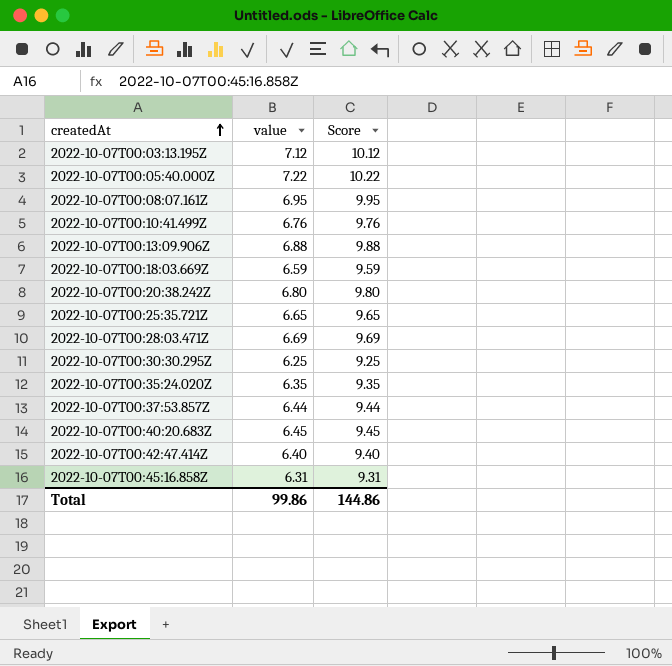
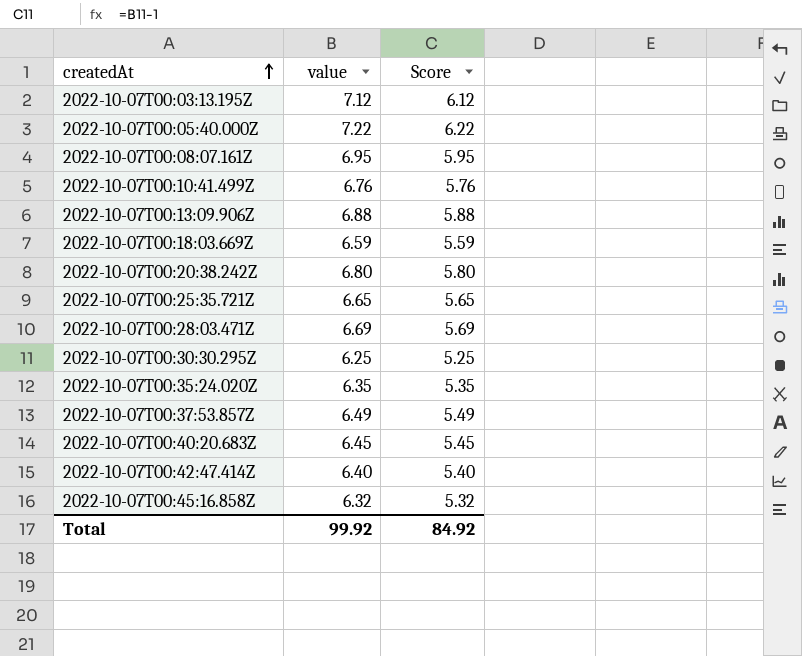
column Score | formula: [value] + 3 -> [value] - 1
2022-10-07T00:37:53.857Z | value: 6.44 -> 6.49
2022-10-07T00:45:16.858Z | value: 6.31 -> 6.32
Total | value: 99.86 -> 99.92
Total | Score: 144.86 -> 84.92

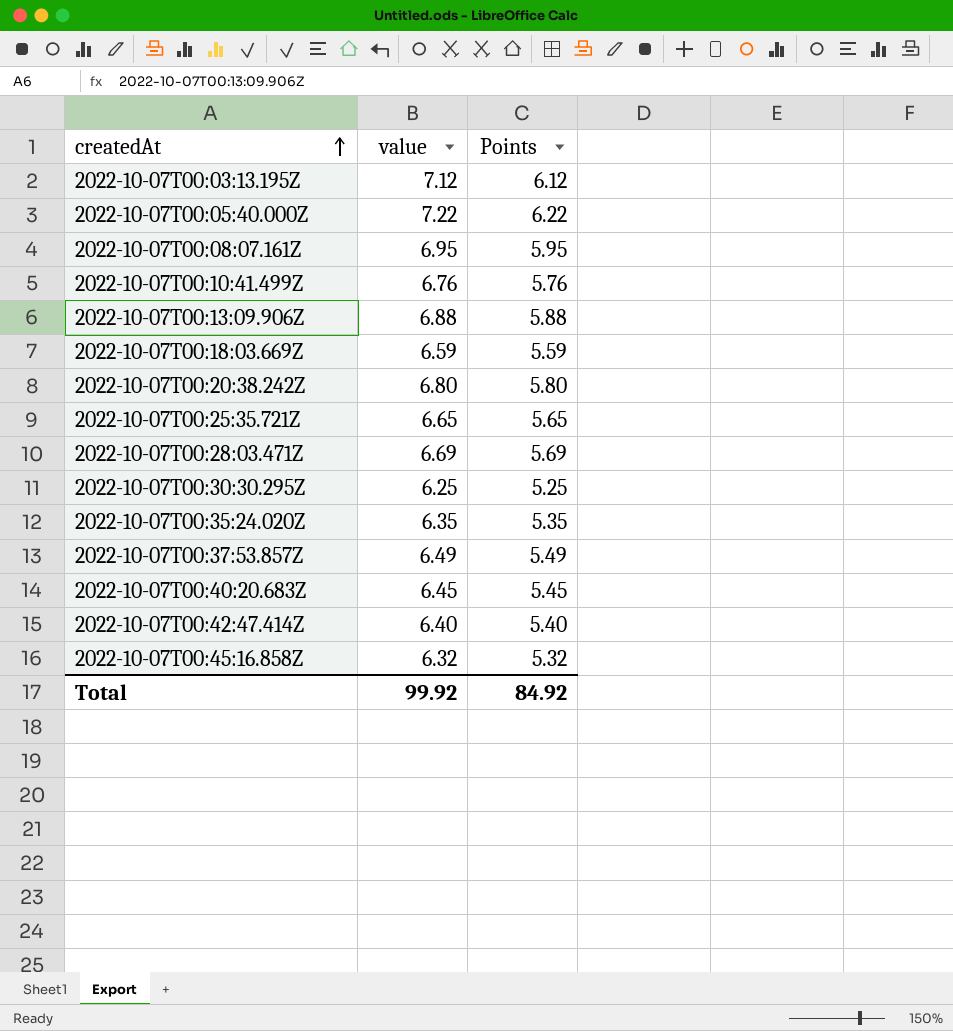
column name: Score -> Points

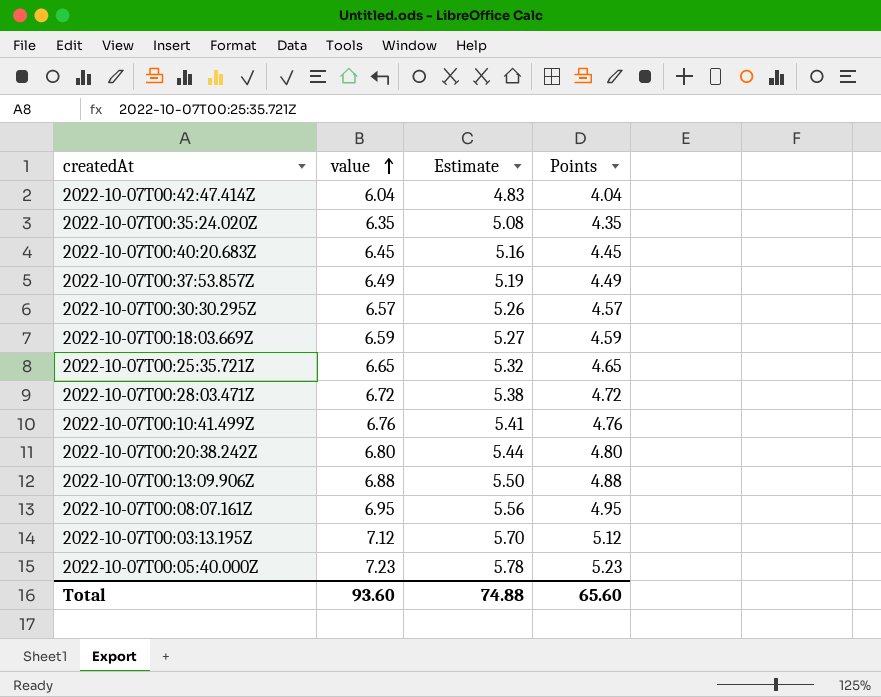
row order: createdAt ascending -> value ascending
column Estimate | formula: none -> [value] * 0.8
column Points | formula: [value] - 1 -> [value] - 2
row 2022-10-07T00:45:16.858Z: 6.32 | 5.32 -> none
2022-10-07T00:42:47.414Z | value: 6.40 -> 6.04
2022-10-07T00:30:30.295Z | value: 6.25 -> 6.57
2022-10-07T00:28:03.471Z | value: 6.69 -> 6.72
2022-10-07T00:05:40.000Z | value: 7.22 -> 7.23
Total | value: 99.92 -> 93.60
Total | Points: 84.92 -> 65.60

